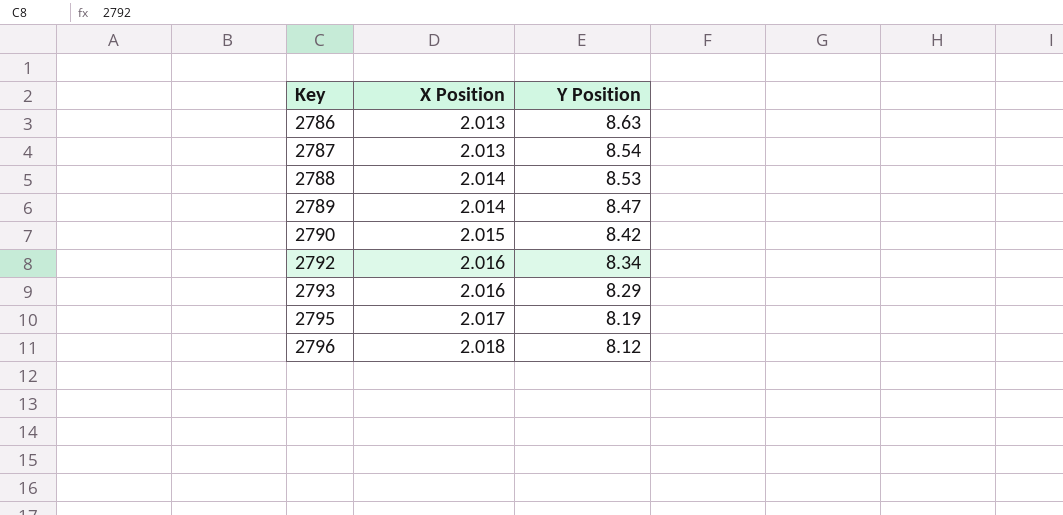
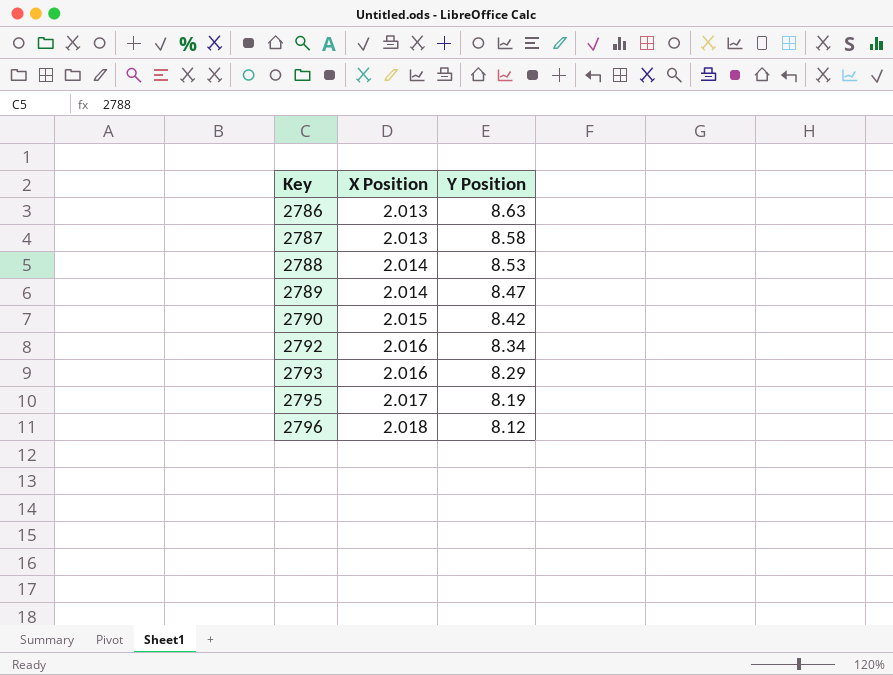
2787 | Y Position: 8.54 -> 8.58

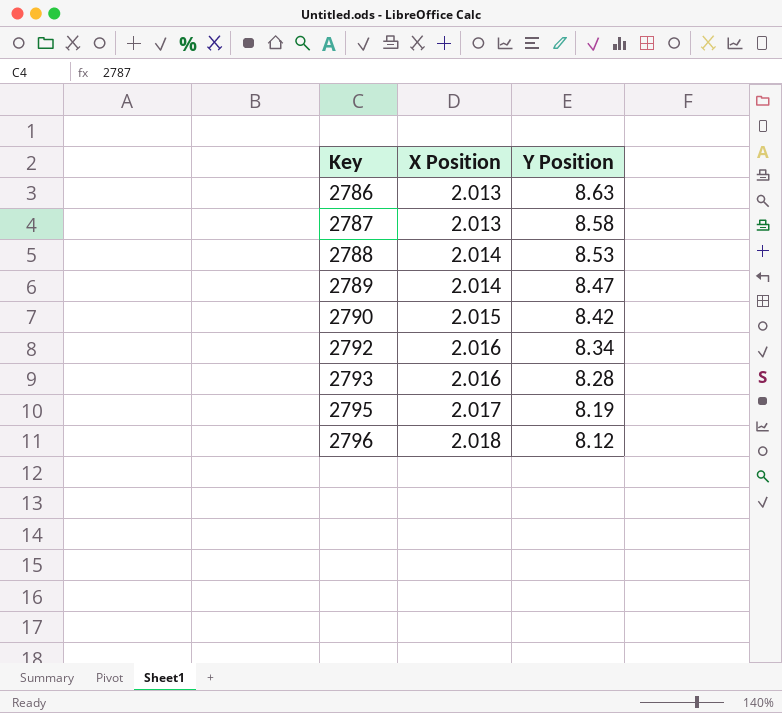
2793 | Y Position: 8.29 -> 8.28

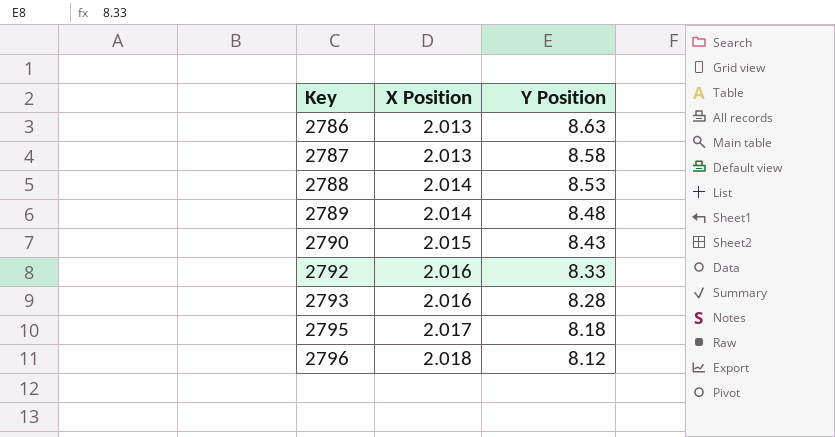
2789 | Y Position: 8.47 -> 8.48
2790 | Y Position: 8.42 -> 8.43
2792 | Y Position: 8.34 -> 8.33
2795 | Y Position: 8.19 -> 8.18

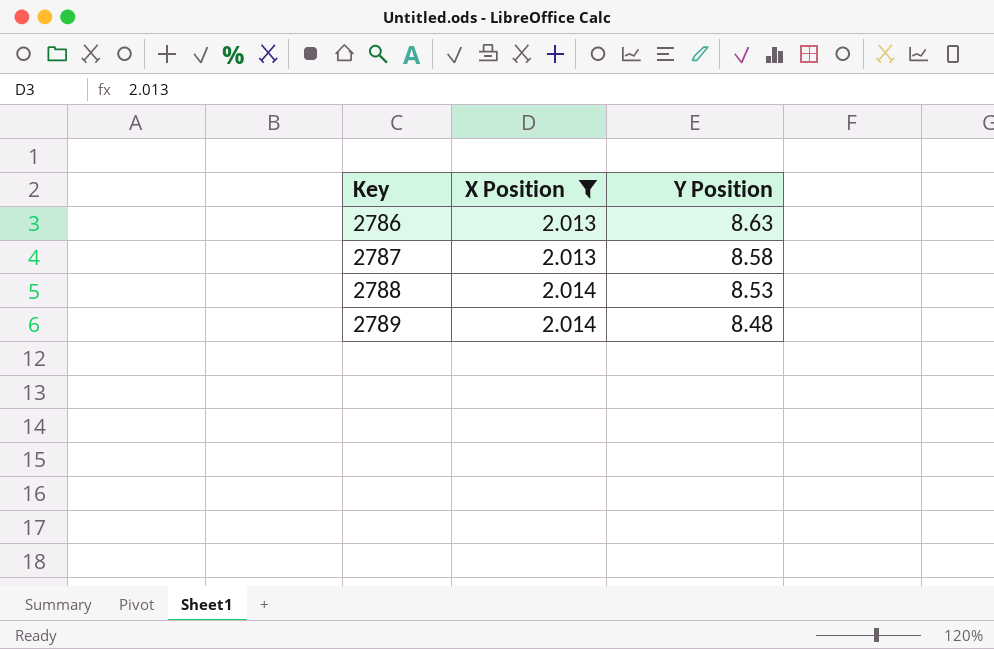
filter: none -> X Position <= 2.014

